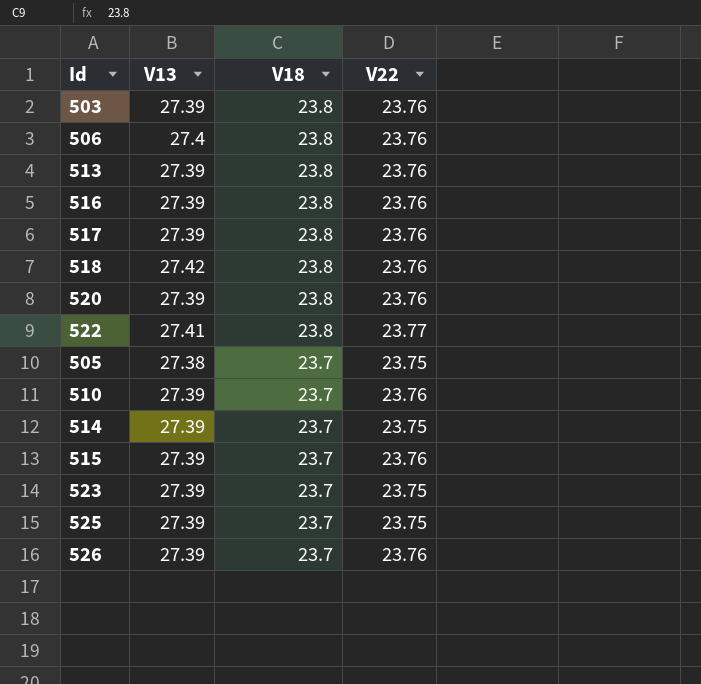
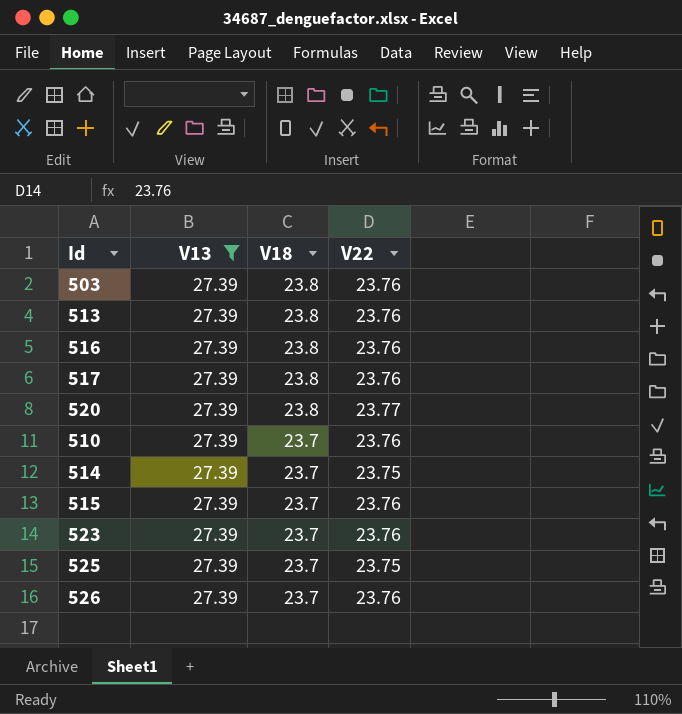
filter: none -> V13 = 27.39
520 | V22: 23.76 -> 23.77
523 | V22: 23.75 -> 23.76

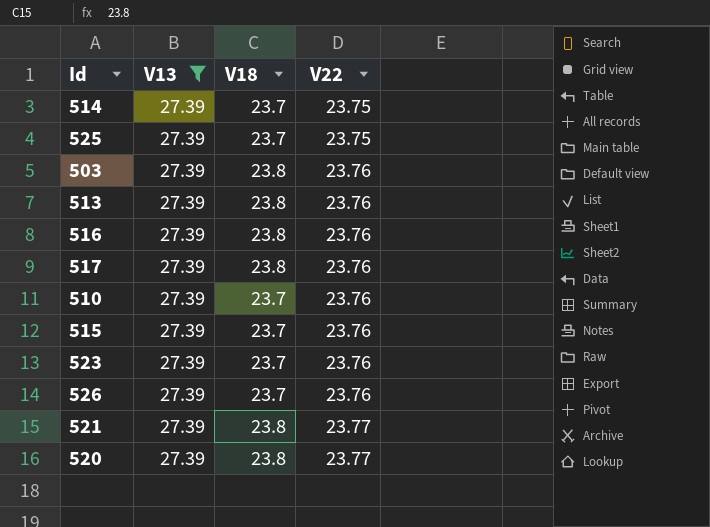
row order: V18 descending -> V22 ascending
row 521: none -> 27.39 | 23.8 | 23.77

